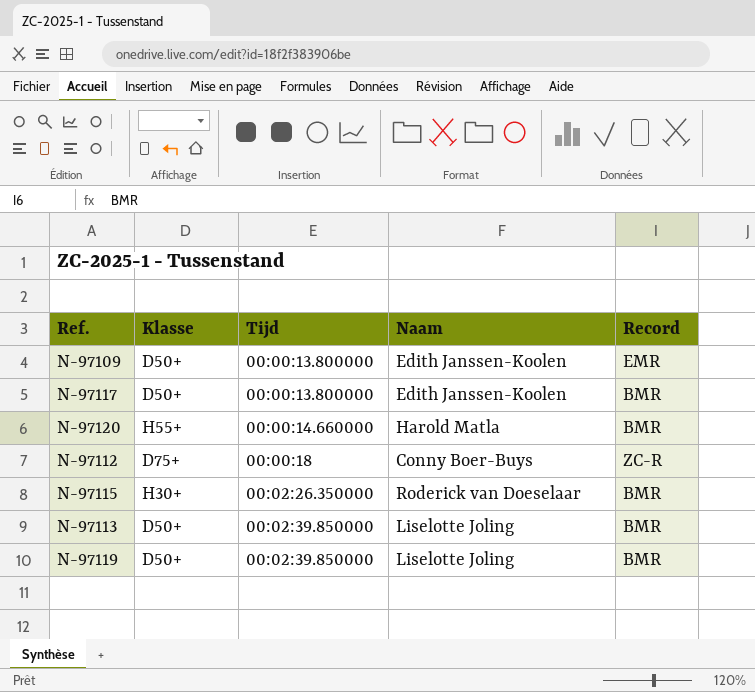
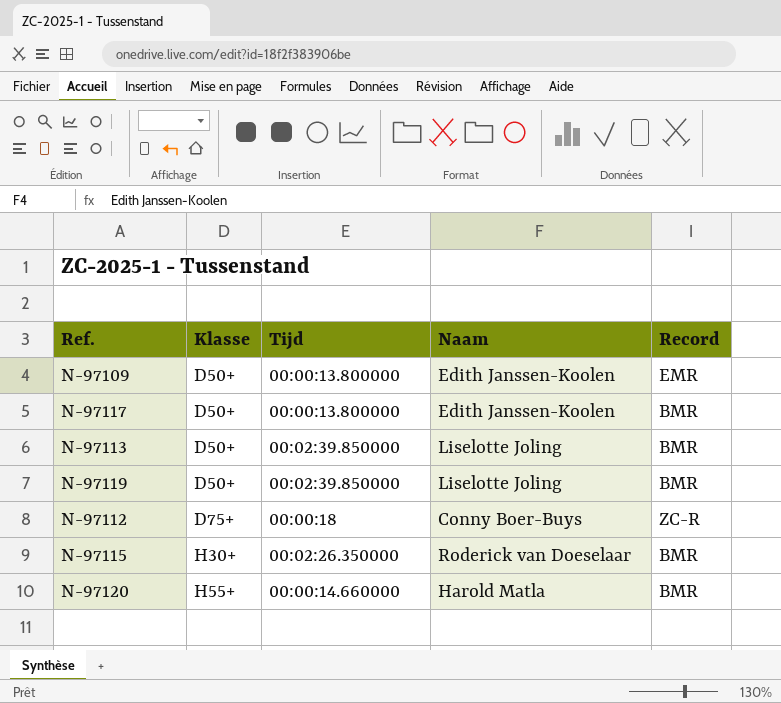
row order: Tijd ascending -> Klasse ascending

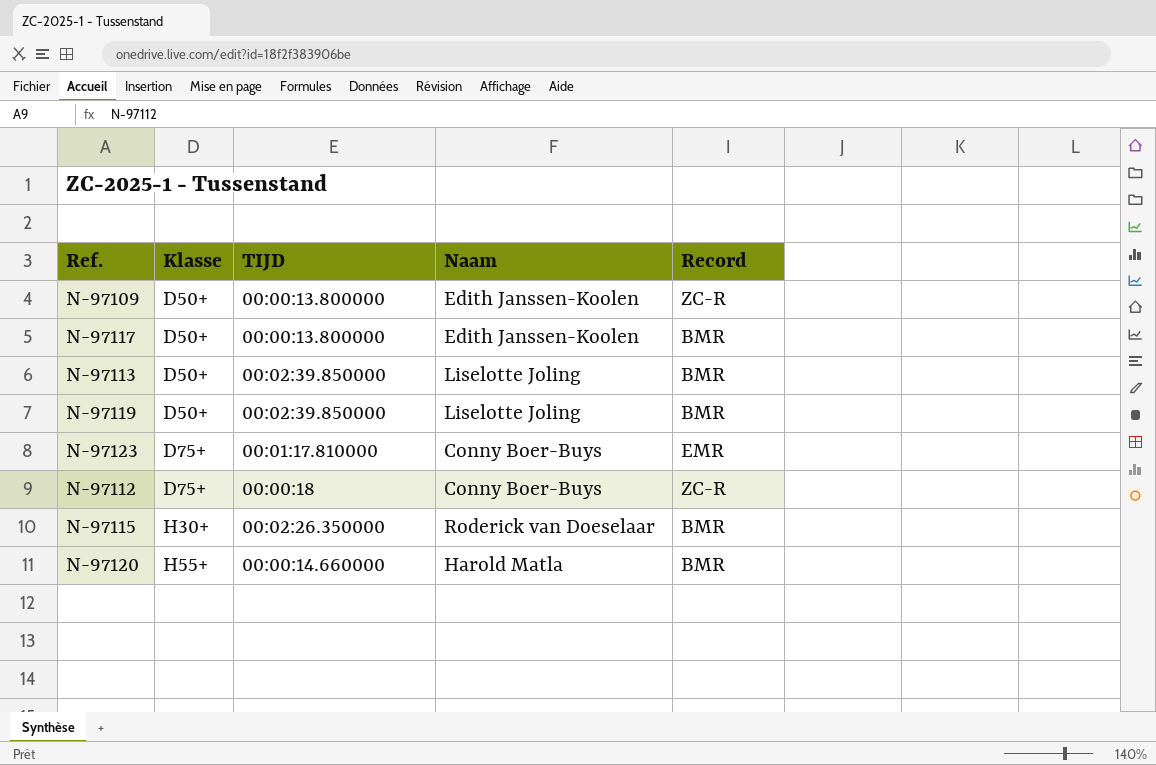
column name: Tijd -> TIJD
N-97109 | Record: EMR -> ZC-R
row N-97123: none -> D75+ | 00:01:17.810000 | Conny Boer-Buys | EMR

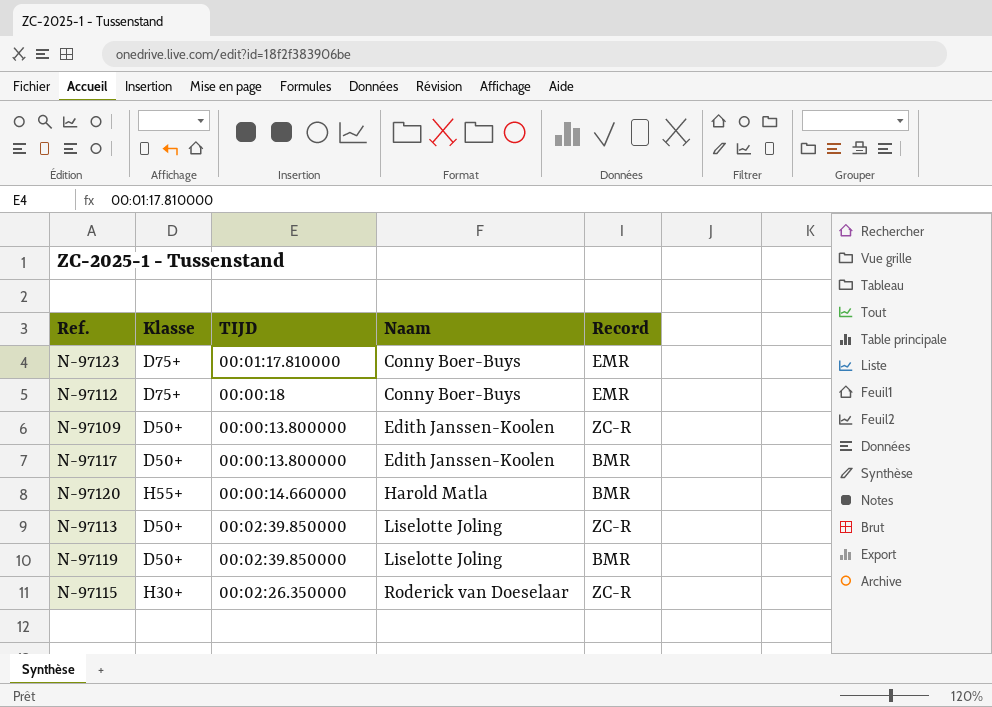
row order: Klasse ascending -> Naam ascending
N-97112 | Record: ZC-R -> EMR
N-97113 | Record: BMR -> ZC-R
N-97115 | Record: BMR -> ZC-R

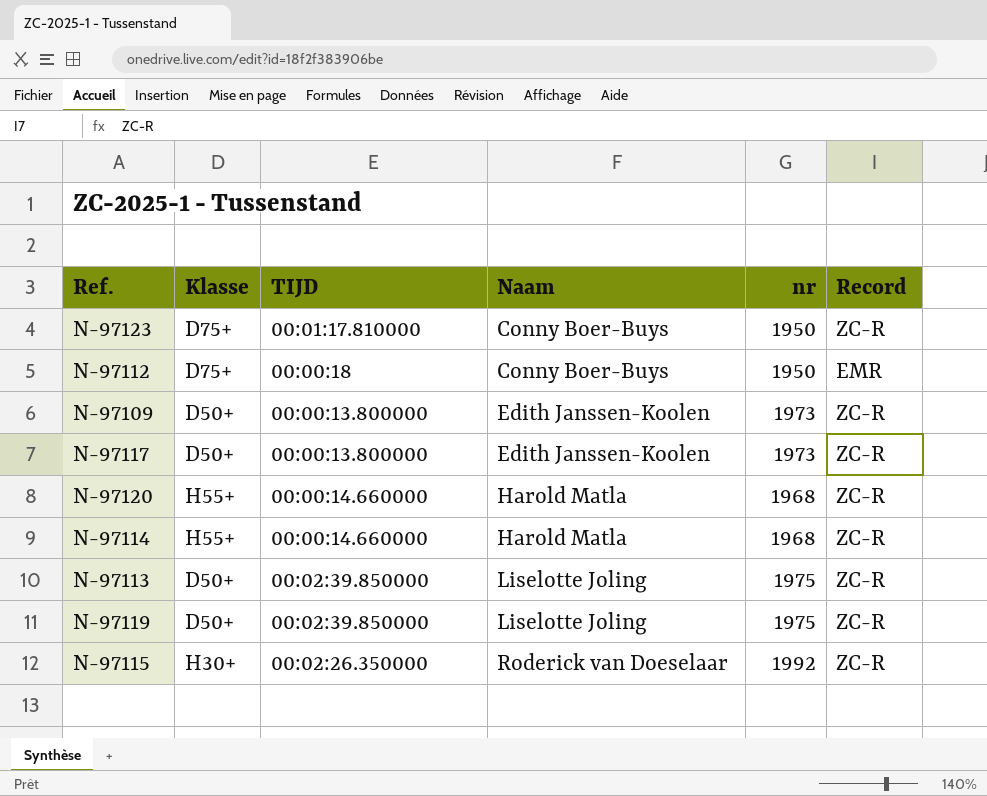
column nr | position: none -> 5
N-97123 | Record: EMR -> ZC-R
N-97117 | Record: BMR -> ZC-R
N-97120 | Record: BMR -> ZC-R
row N-97114: none -> H55+ | 00:00:14.660000 | Harold Matla | 1968 | ZC-R
N-97119 | Record: BMR -> ZC-R

